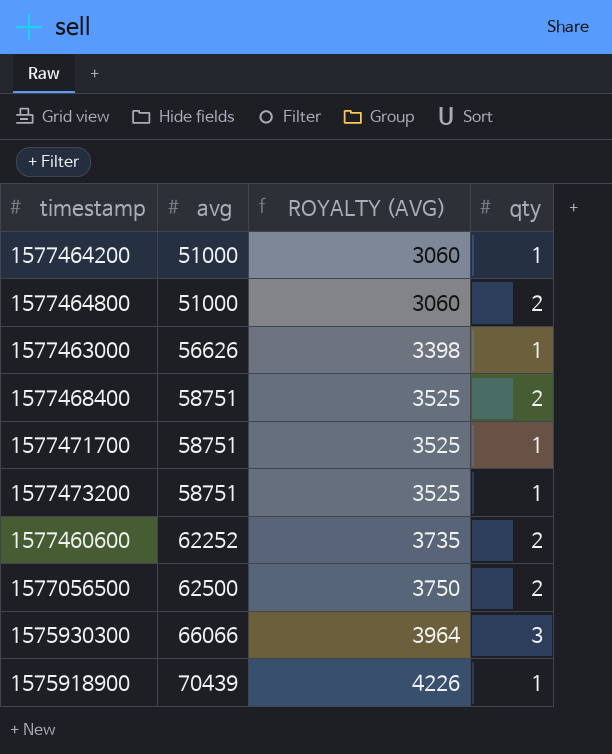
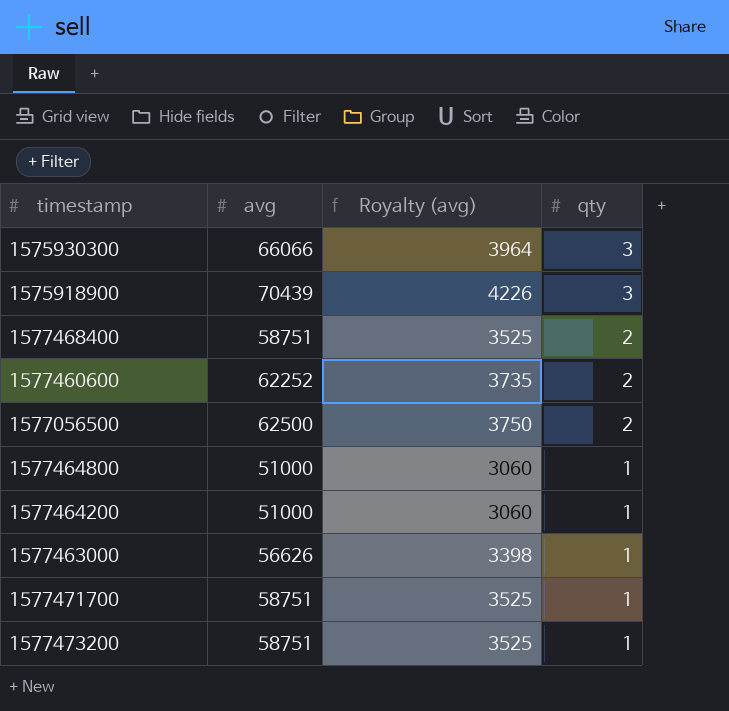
row order: avg ascending -> qty descending
column name: ROYALTY (AVG) -> Royalty (avg)
1575918900 | qty: 1 -> 3
1577464800 | qty: 2 -> 1

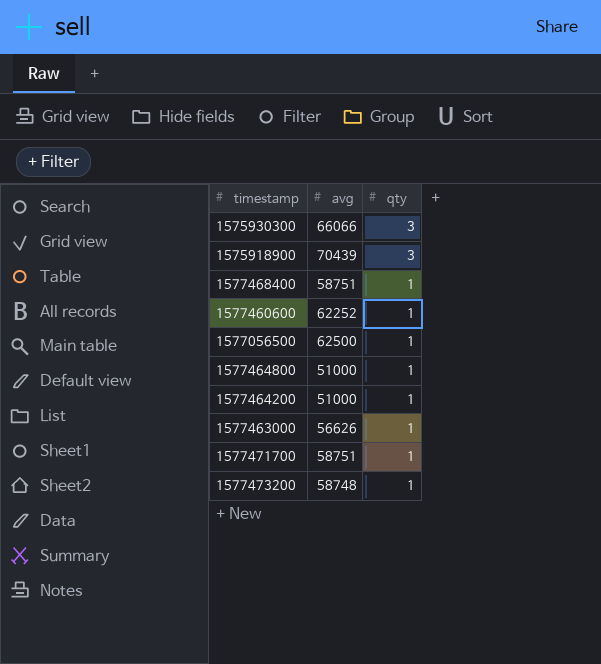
column Royalty (avg) | formula: [avg] * 0.06 -> none
1577468400 | qty: 2 -> 1
1577460600 | qty: 2 -> 1
1577056500 | qty: 2 -> 1
1577473200 | avg: 58751 -> 58748

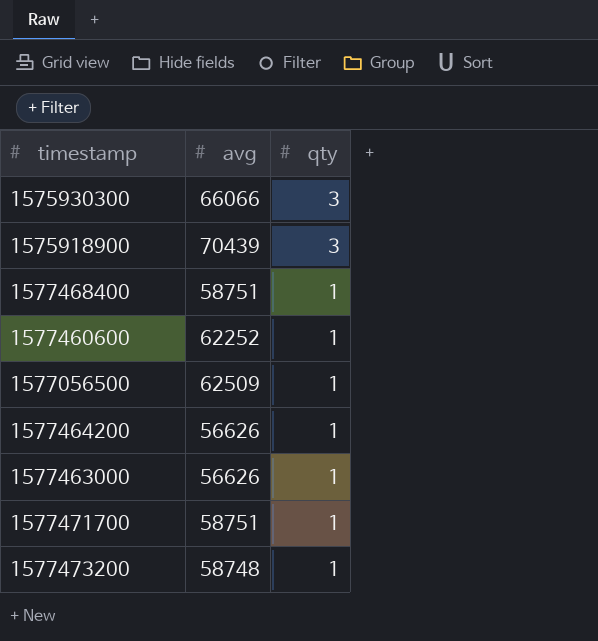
row 1577464800: 51000 | 1 -> none
1577056500 | avg: 62500 -> 62509
1577464200 | avg: 51000 -> 56626

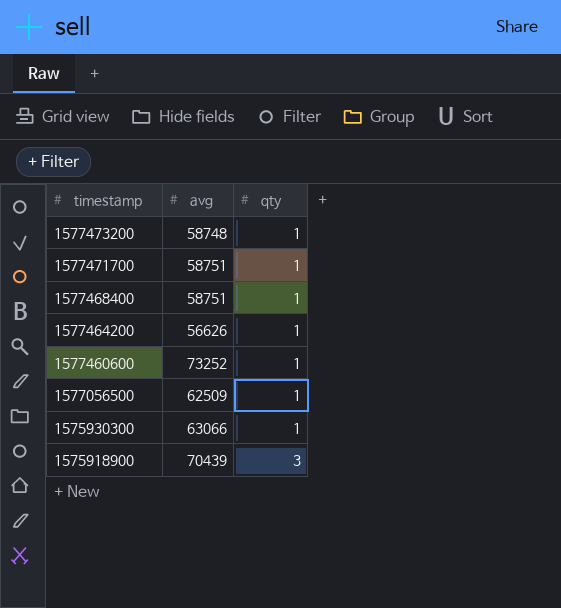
row order: qty descending -> timestamp descending
row 1577463000: 56626 | 1 -> none
1577460600 | avg: 62252 -> 73252
1575930300 | avg: 66066 -> 63066
1575930300 | qty: 3 -> 1

